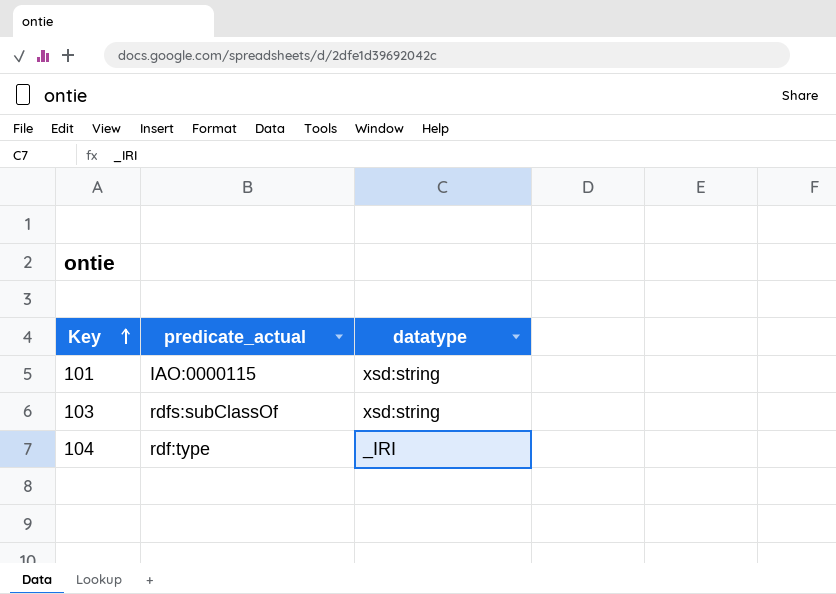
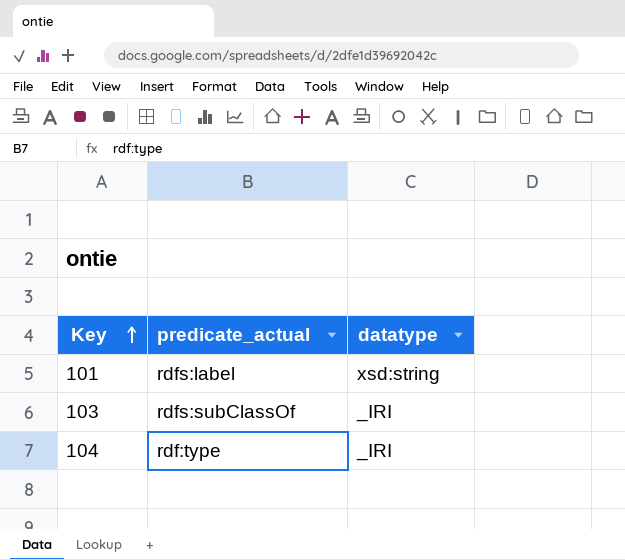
101 | predicate_actual: IAO:0000115 -> rdfs:label
103 | datatype: xsd:string -> _IRI

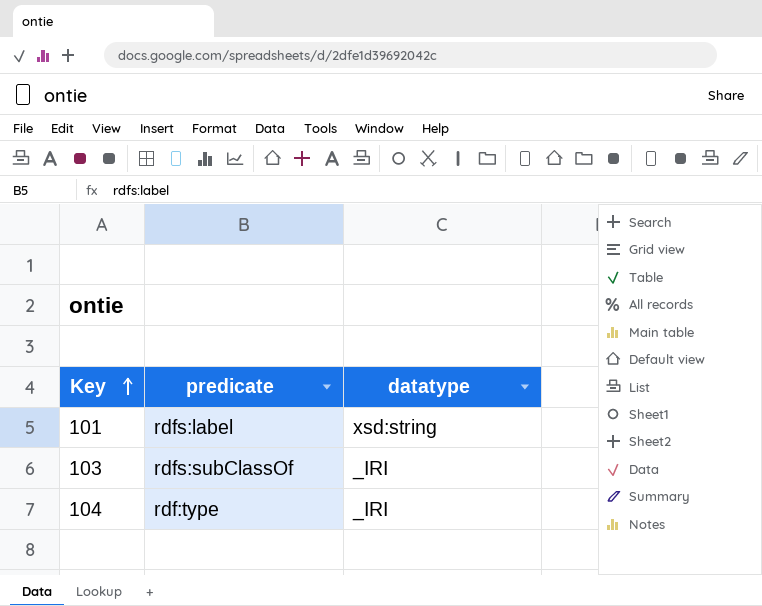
column name: predicate_actual -> predicate

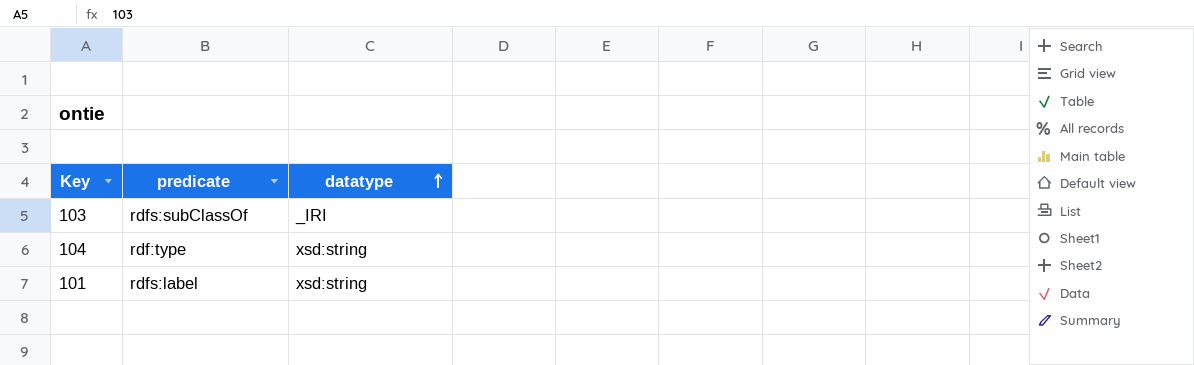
row order: Key ascending -> datatype ascending
104 | datatype: _IRI -> xsd:string

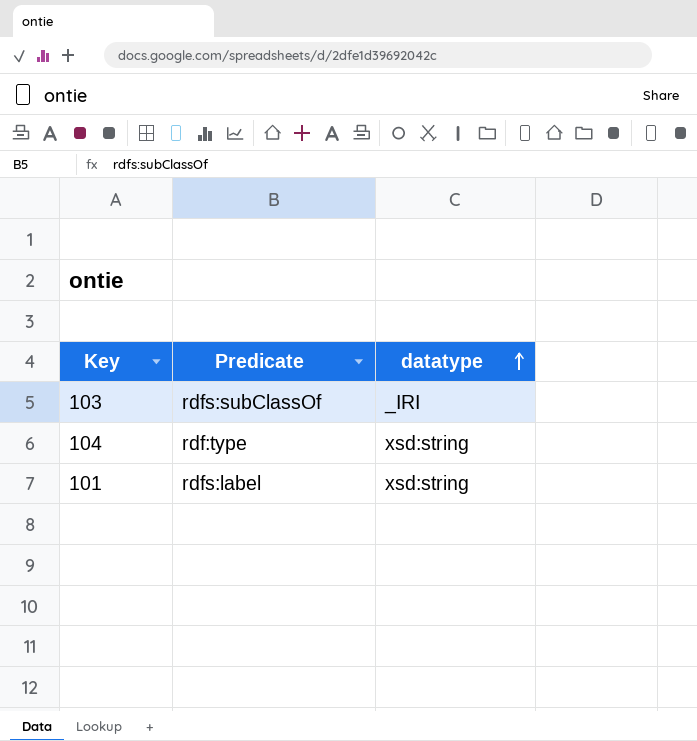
column name: predicate -> Predicate

